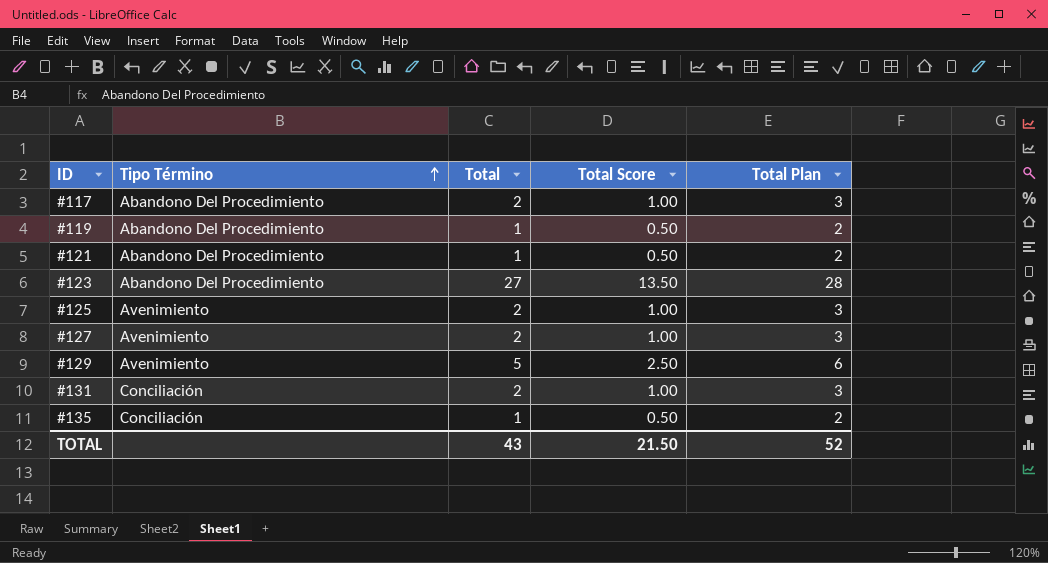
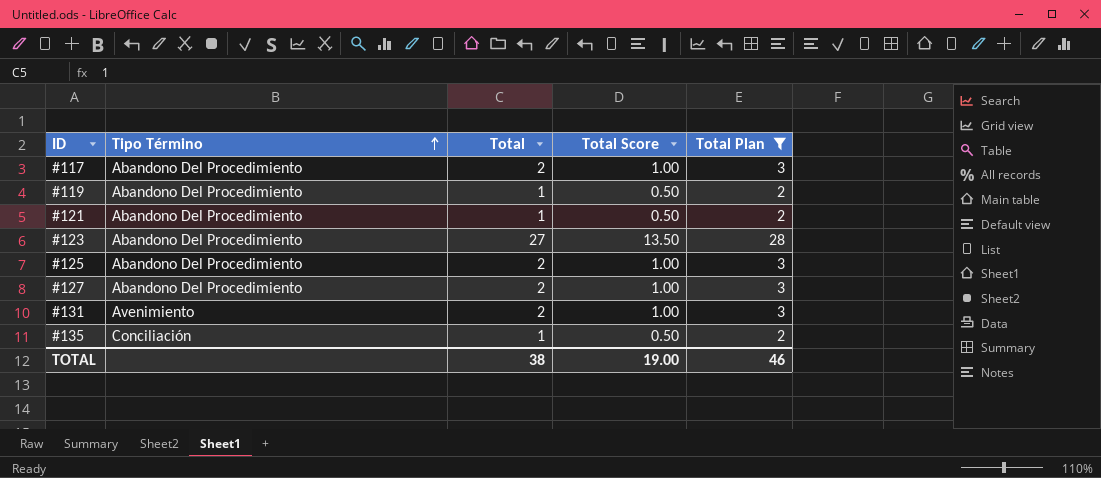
filter: none -> Total Plan != 6
#125 | Tipo Término: Avenimiento -> Abandono Del Procedimiento
#127 | Tipo Término: Avenimiento -> Abandono Del Procedimiento
#131 | Tipo Término: Conciliación -> Avenimiento
TOTAL | Total: 43 -> 38
TOTAL | Total Score: 21.50 -> 19.00
TOTAL | Total Plan: 52 -> 46

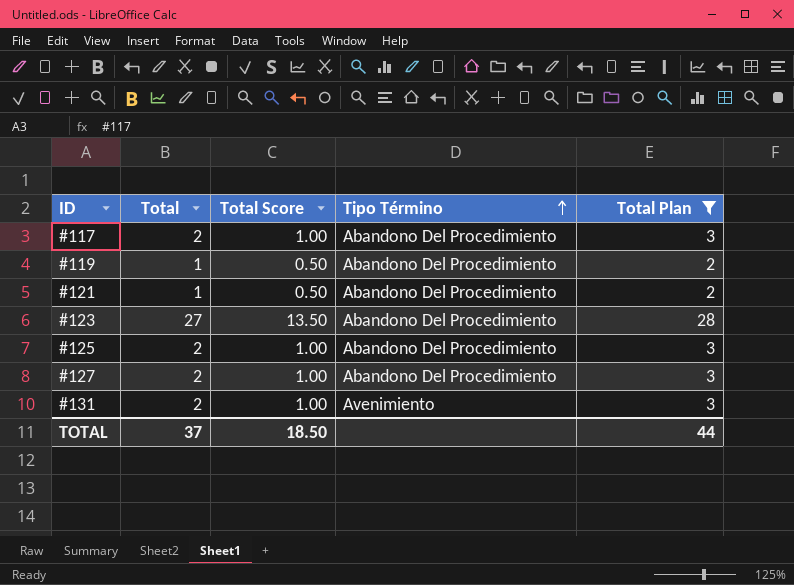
column Tipo Término | position: 2 -> 4
row #135: Conciliación | 1 | 0.50 | 2 -> none
TOTAL | Total: 38 -> 37
TOTAL | Total Score: 19.00 -> 18.50
TOTAL | Total Plan: 46 -> 44

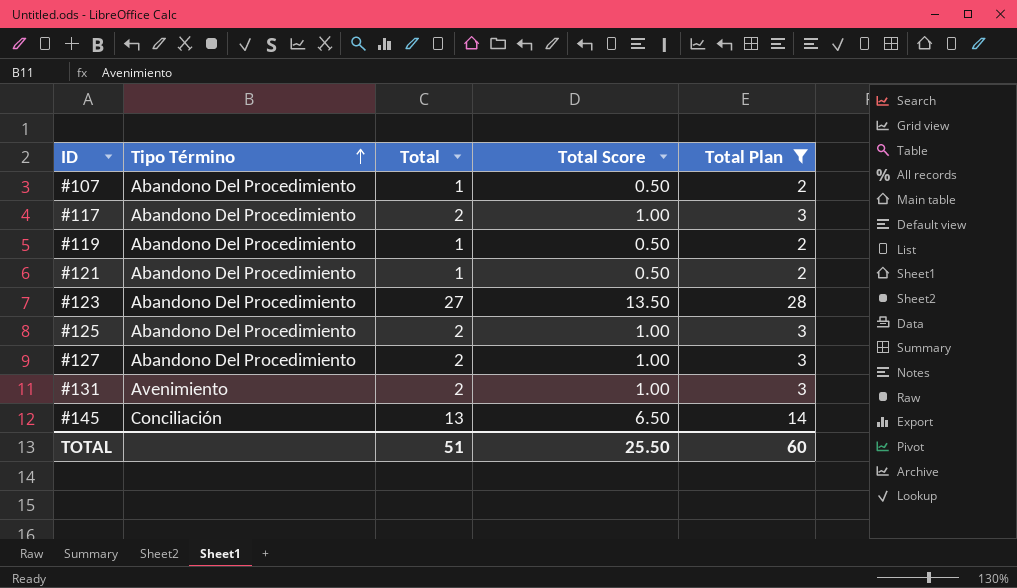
column Tipo Término | position: 4 -> 2
row #107: none -> Abandono Del Procedimiento | 1 | 0.50 | 2
row #145: none -> Conciliación | 13 | 6.50 | 14
TOTAL | Total: 37 -> 51
TOTAL | Total Score: 18.50 -> 25.50
TOTAL | Total Plan: 44 -> 60

